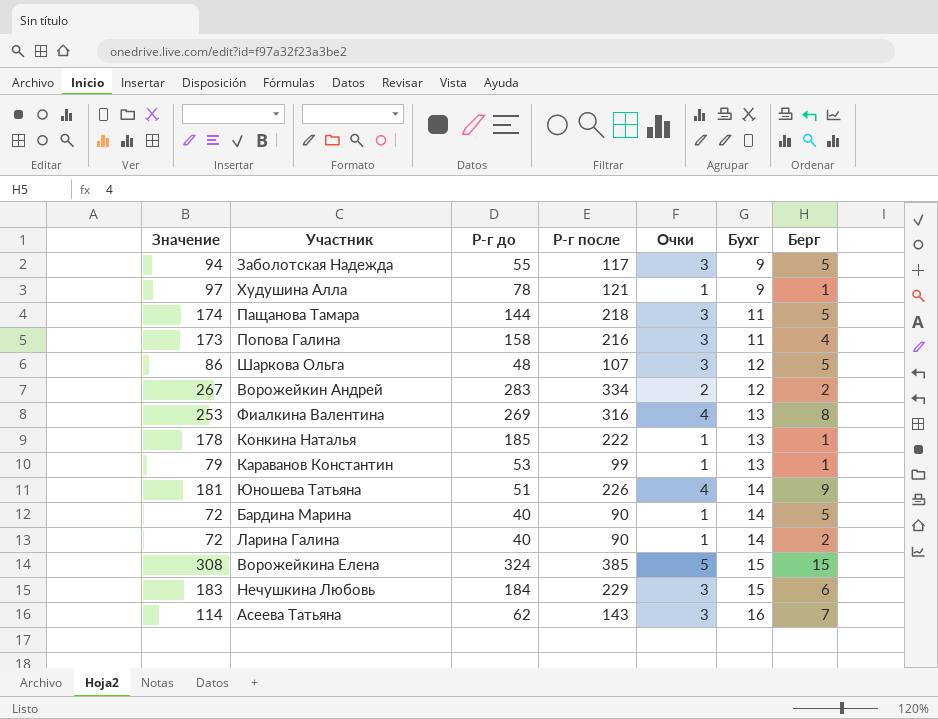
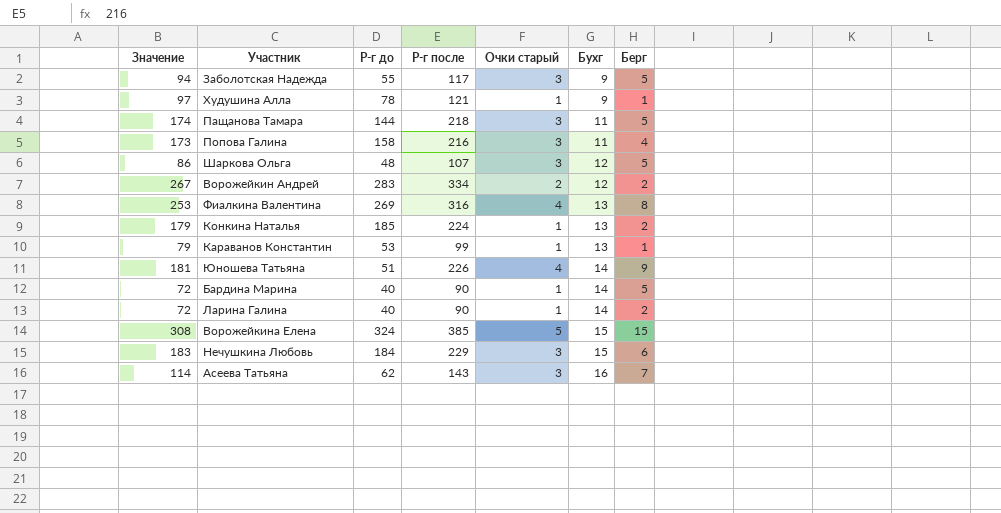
column name: Очки -> Очки старый
Конкина Наталья | Значение: 178 -> 179
Конкина Наталья | Р-г после: 222 -> 224
Конкина Наталья | Берг: 1 -> 2

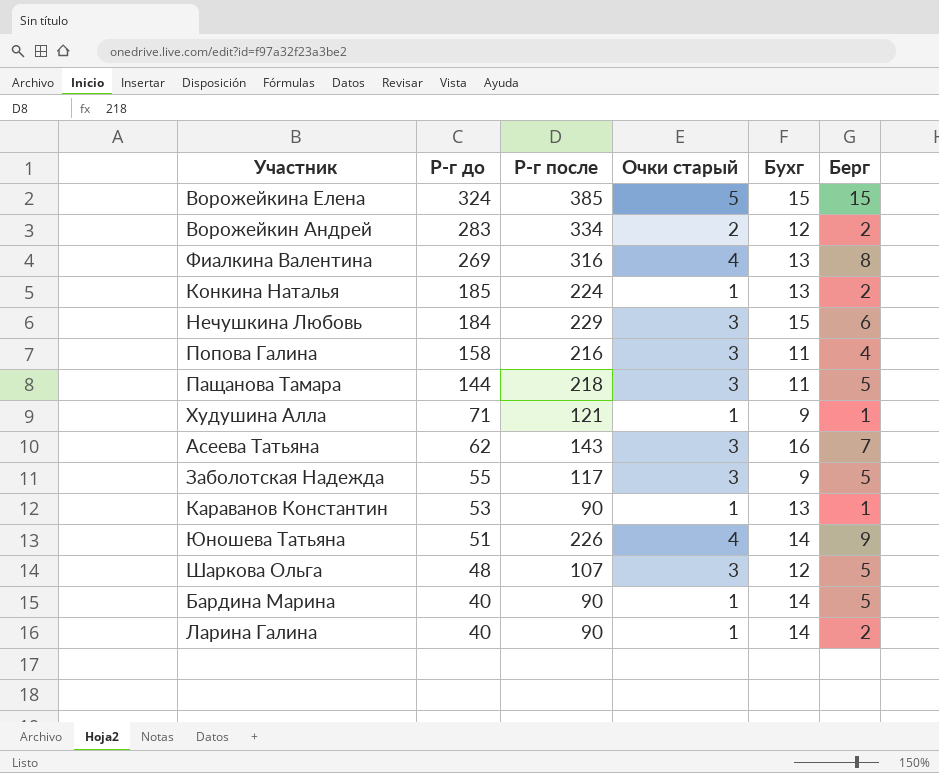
row order: Бухг ascending -> Р-г до descending
column Значение | formula: [Р-г после] * 0,8 -> none
Худушина Алла | Р-г до: 78 -> 71
Караванов Константин | Р-г после: 99 -> 90

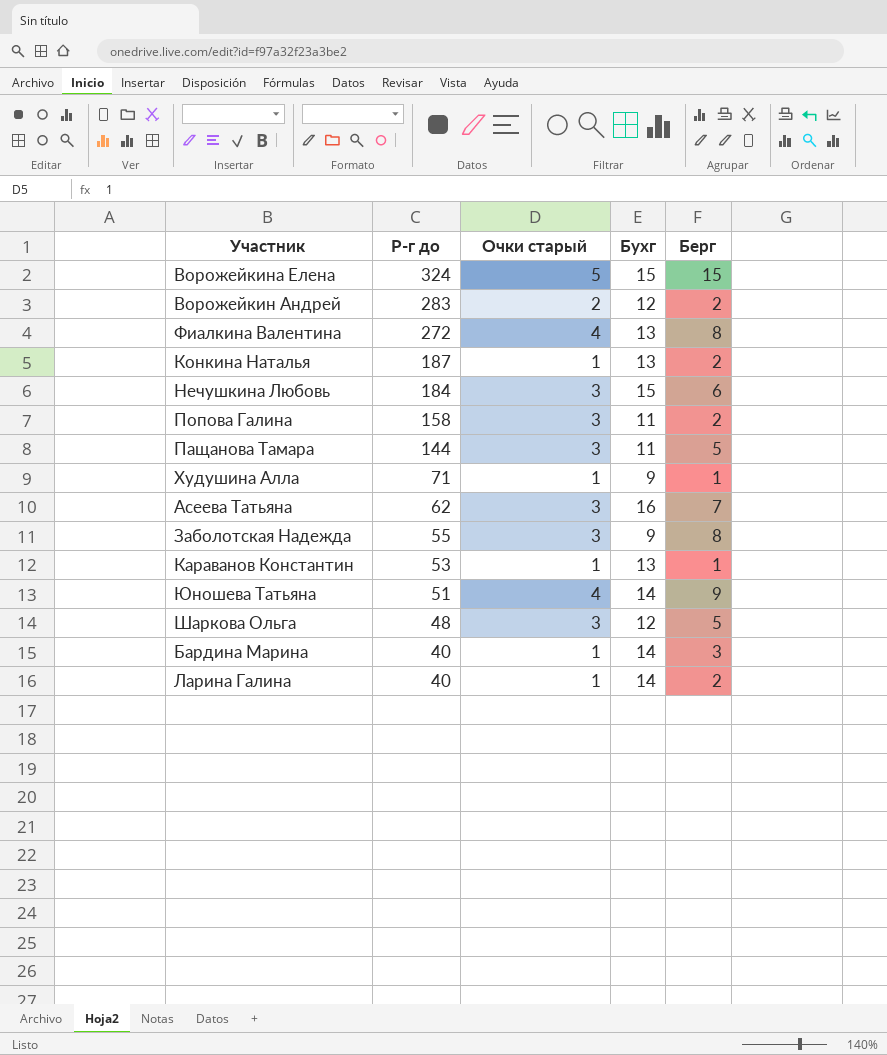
column Р-г после | position: 3 -> none
Фиалкина Валентина | Р-г до: 269 -> 272
Конкина Наталья | Р-г до: 185 -> 187
Попова Галина | Берг: 4 -> 2
Заболотская Надежда | Берг: 5 -> 8
Бардина Марина | Берг: 5 -> 3

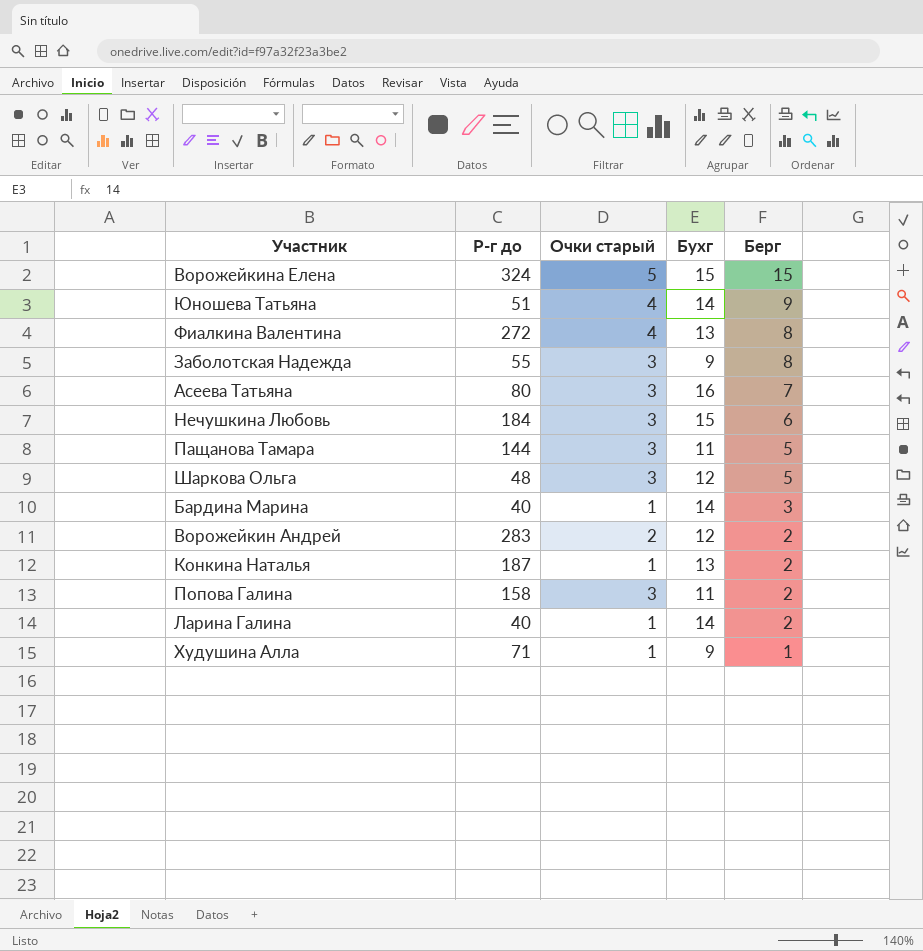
row order: Р-г до descending -> Берг descending
row Караванов Константин: 53 | 1 | 13 | 1 -> none
Асеева Татьяна | Р-г до: 62 -> 80

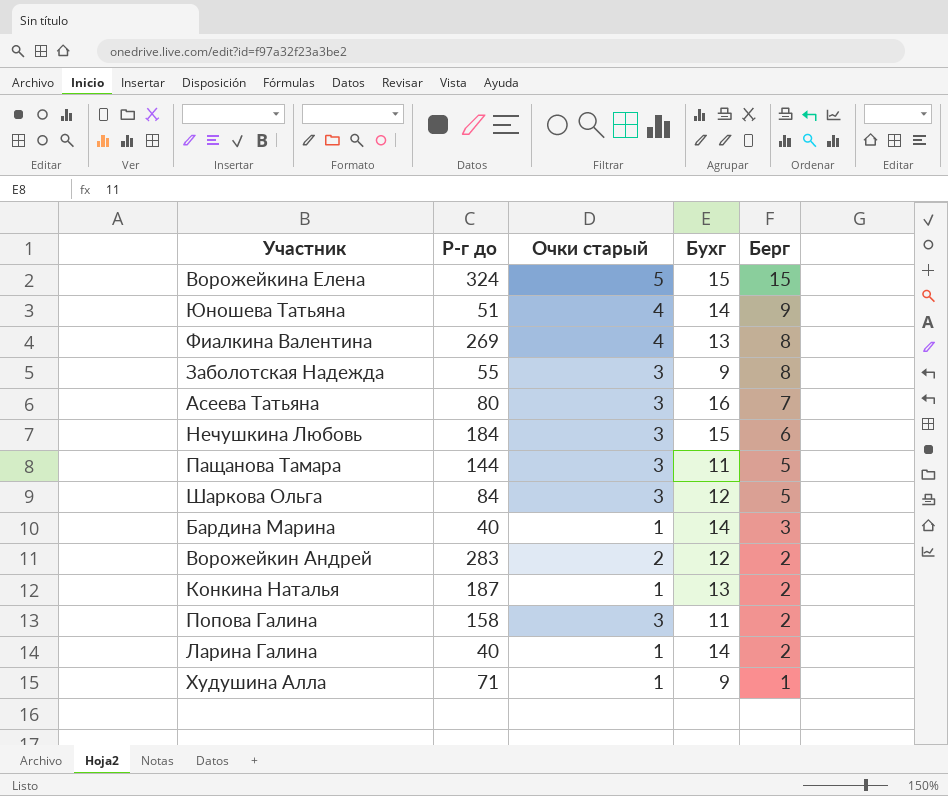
Фиалкина Валентина | Р-г до: 272 -> 269
Шаркова Ольга | Р-г до: 48 -> 84

